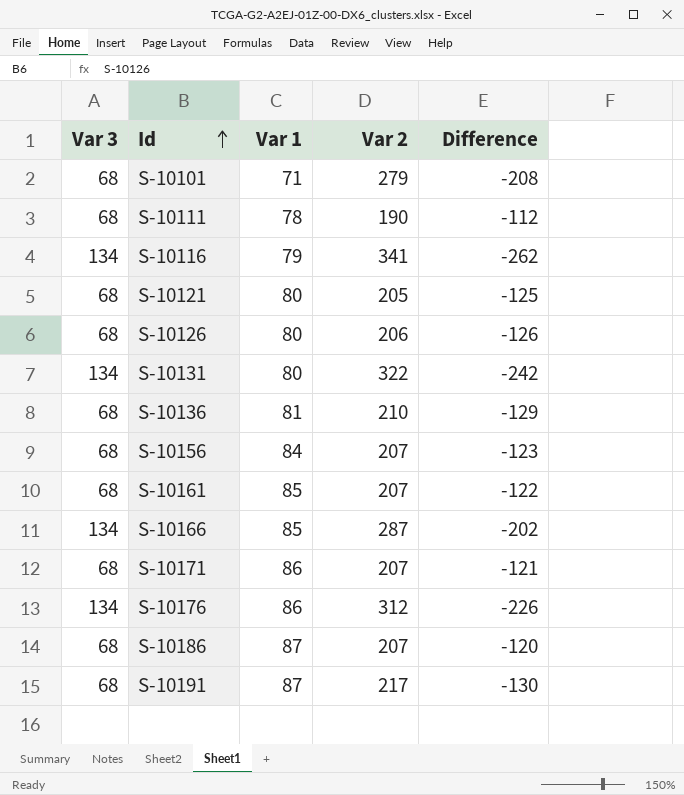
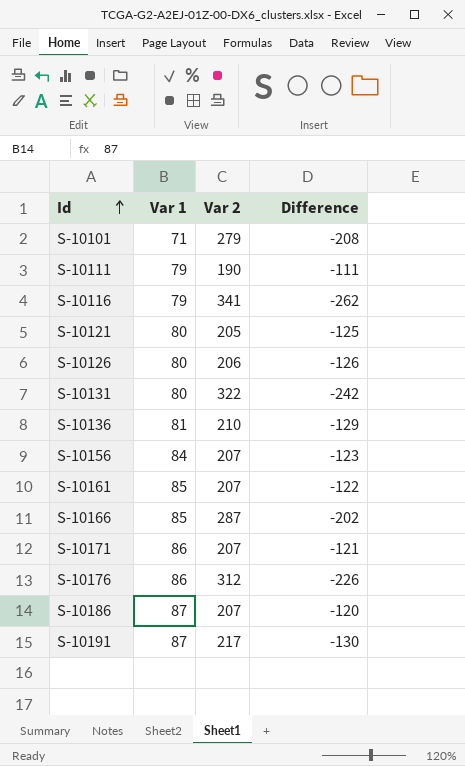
column Var 3 | position: 1 -> none
S-10111 | Var 1: 78 -> 79
S-10111 | Difference: -112 -> -111

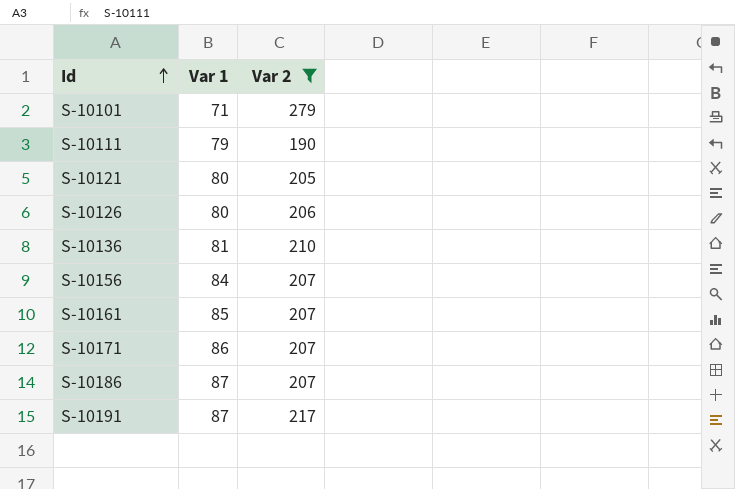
filter: none -> Var 2 <= 279
column Difference | formula: [Var 1] - [Var 2] -> none

